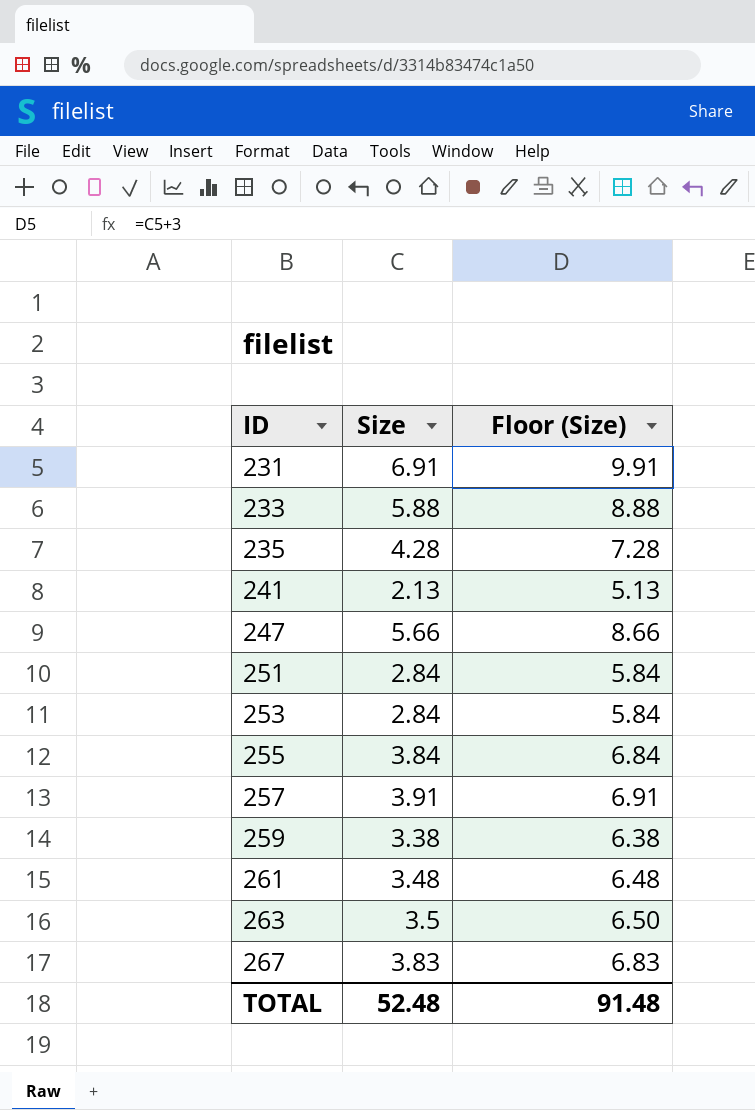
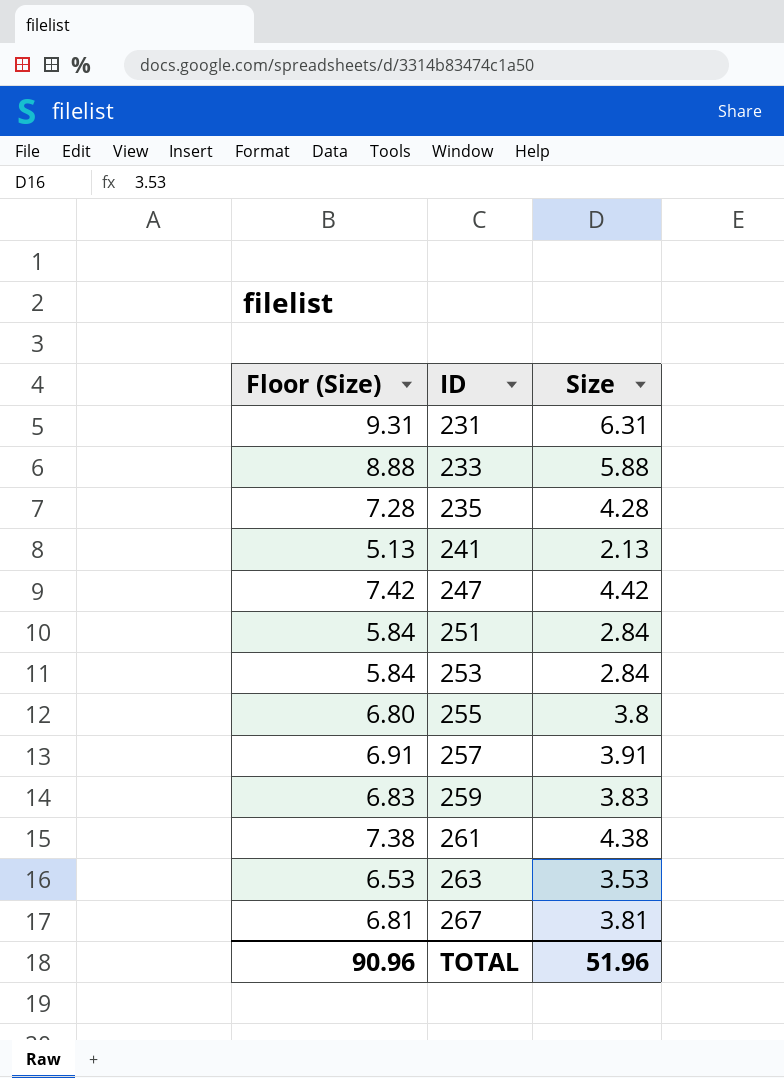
column Floor (Size) | position: 3 -> 1
231 | Floor (Size): 9.91 -> 9.31
231 | Size: 6.91 -> 6.31
247 | Floor (Size): 8.66 -> 7.42
247 | Size: 5.66 -> 4.42
255 | Floor (Size): 6.84 -> 6.80
255 | Size: 3.84 -> 3.8
259 | Floor (Size): 6.38 -> 6.83
259 | Size: 3.38 -> 3.83
261 | Floor (Size): 6.48 -> 7.38
261 | Size: 3.48 -> 4.38
263 | Floor (Size): 6.50 -> 6.53
263 | Size: 3.5 -> 3.53
267 | Floor (Size): 6.83 -> 6.81
267 | Size: 3.83 -> 3.81
TOTAL | Floor (Size): 91.48 -> 90.96
TOTAL | Size: 52.48 -> 51.96

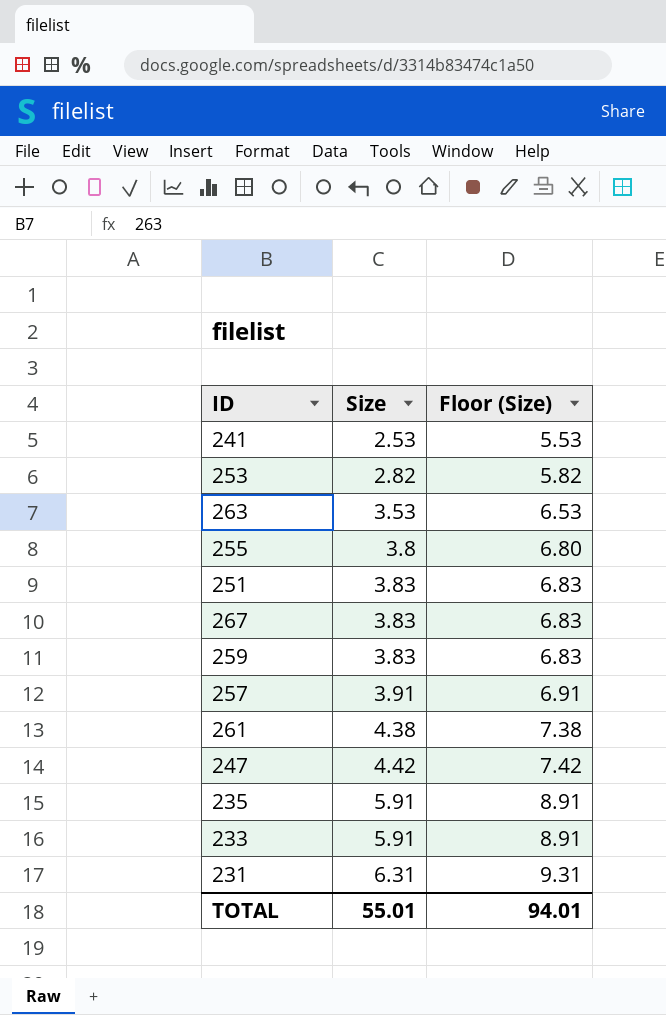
row order: ID ascending -> Size ascending
column Floor (Size) | position: 1 -> 3
241 | Size: 2.13 -> 2.53
241 | Floor (Size): 5.13 -> 5.53
253 | Size: 2.84 -> 2.82
253 | Floor (Size): 5.84 -> 5.82
251 | Size: 2.84 -> 3.83
251 | Floor (Size): 5.84 -> 6.83
267 | Size: 3.81 -> 3.83
267 | Floor (Size): 6.81 -> 6.83
235 | Size: 4.28 -> 5.91
235 | Floor (Size): 7.28 -> 8.91
233 | Size: 5.88 -> 5.91
233 | Floor (Size): 8.88 -> 8.91
TOTAL | Size: 51.96 -> 55.01
TOTAL | Floor (Size): 90.96 -> 94.01

